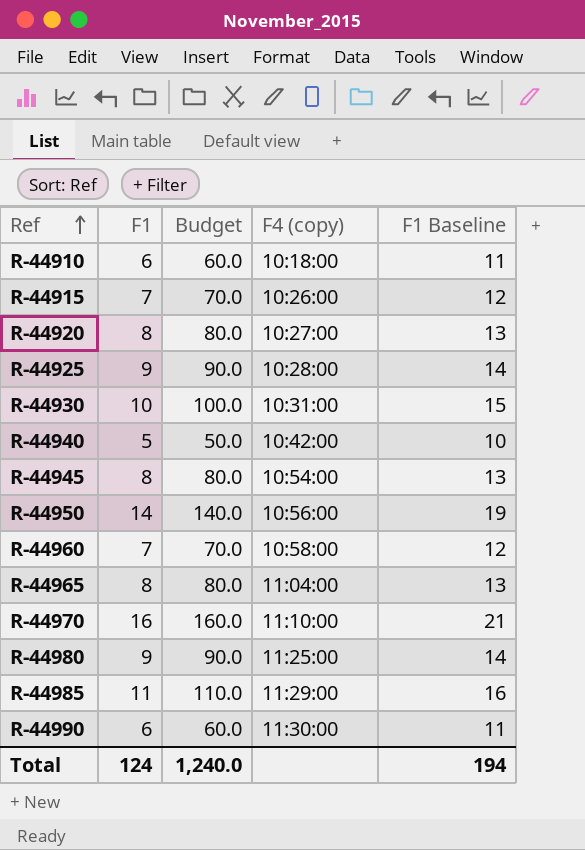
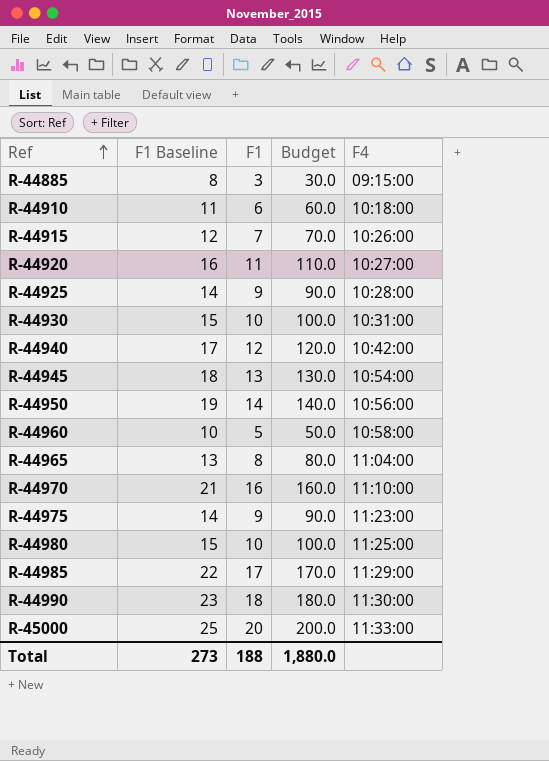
column F1 Baseline | position: 5 -> 2
column name: F4 (copy) -> F4
row R-44885: none -> 8 | 3 | 30.0 | 09:15:00
R-44920 | F1 Baseline: 13 -> 16
R-44920 | F1: 8 -> 11
R-44920 | Budget: 80.0 -> 110.0
R-44940 | F1 Baseline: 10 -> 17
R-44940 | F1: 5 -> 12
R-44940 | Budget: 50.0 -> 120.0
R-44945 | F1 Baseline: 13 -> 18
R-44945 | F1: 8 -> 13
R-44945 | Budget: 80.0 -> 130.0
R-44960 | F1 Baseline: 12 -> 10
R-44960 | F1: 7 -> 5
R-44960 | Budget: 70.0 -> 50.0
row R-44975: none -> 14 | 9 | 90.0 | 11:23:00
R-44980 | F1 Baseline: 14 -> 15
R-44980 | F1: 9 -> 10
R-44980 | Budget: 90.0 -> 100.0
R-44985 | F1 Baseline: 16 -> 22
R-44985 | F1: 11 -> 17
R-44985 | Budget: 110.0 -> 170.0
R-44990 | F1 Baseline: 11 -> 23
R-44990 | F1: 6 -> 18
R-44990 | Budget: 60.0 -> 180.0
row R-45000: none -> 25 | 20 | 200.0 | 11:33:00
Total | F1 Baseline: 194 -> 273
Total | F1: 124 -> 188
Total | Budget: 1,240.0 -> 1,880.0

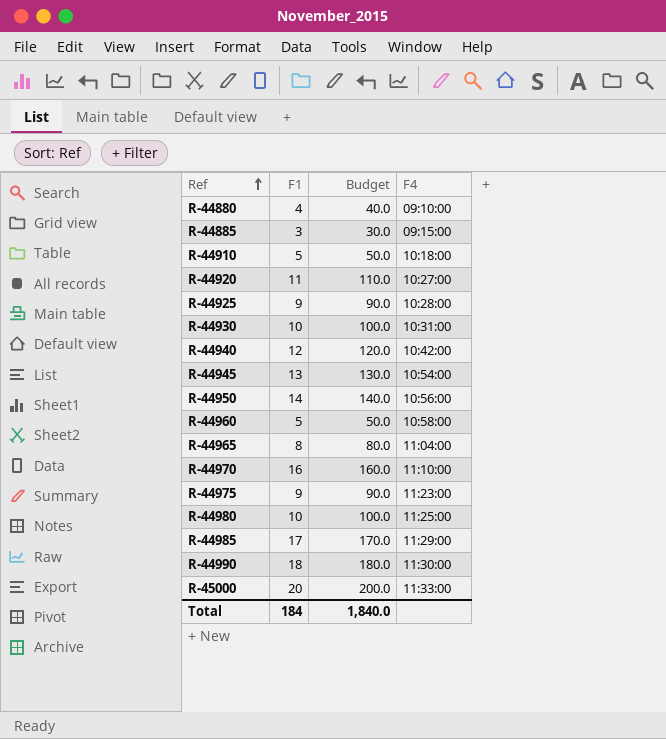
column F1 Baseline | formula: [F1] + 5 -> none
row R-44915: 12 | 7 | 70.0 | 10:26:00 -> none
row R-44880: none -> 4 | 40.0 | 09:10:00
R-44910 | F1: 6 -> 5
R-44910 | Budget: 60.0 -> 50.0
Total | F1: 188 -> 184
Total | Budget: 1,880.0 -> 1,840.0

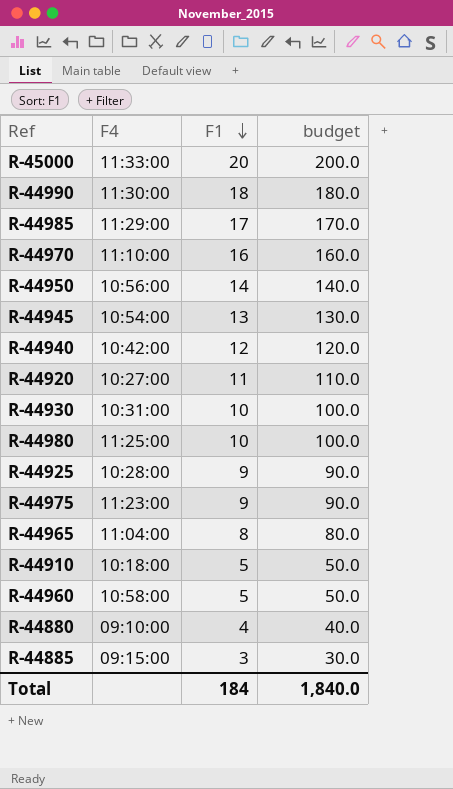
row order: Ref ascending -> F1 descending
column F4 | position: 4 -> 2
column name: Budget -> budget

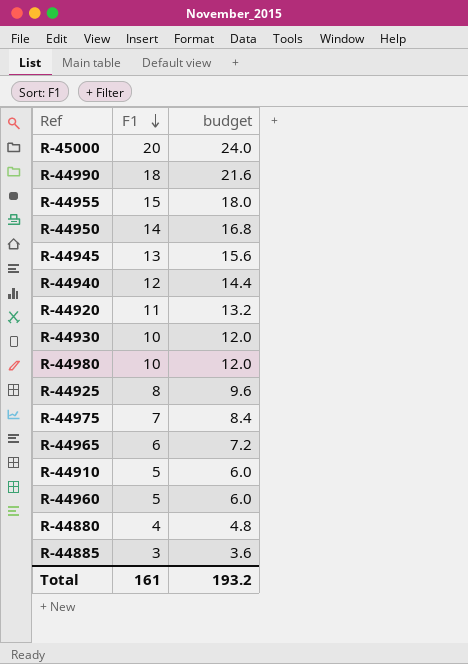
column F4 | position: 2 -> none
column budget | formula: [F1] * 10 -> [F1] * 1.2
row R-44985: 11:29:00 | 17 | 170.0 -> none
row R-44970: 11:10:00 | 16 | 160.0 -> none
row R-44955: none -> 15 | 18.0
R-44925 | F1: 9 -> 8
R-44975 | F1: 9 -> 7
R-44965 | F1: 8 -> 6
Total | F1: 184 -> 161
Total | budget: 1,840.0 -> 193.2

